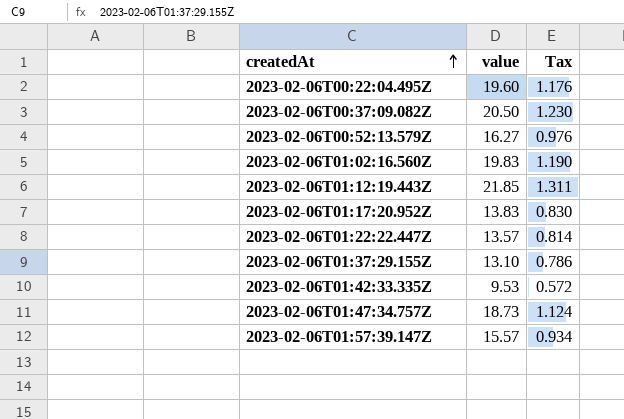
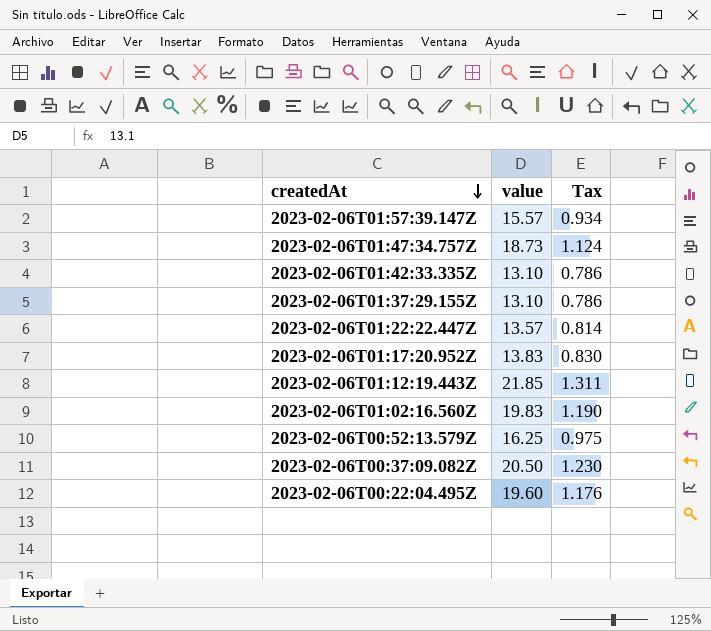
row order: createdAt ascending -> createdAt descending
2023-02-06T01:42:33.335Z | value: 9.53 -> 13.10
2023-02-06T01:42:33.335Z | Tax: 0.572 -> 0.786
2023-02-06T00:52:13.579Z | value: 16.27 -> 16.25
2023-02-06T00:52:13.579Z | Tax: 0.976 -> 0.975

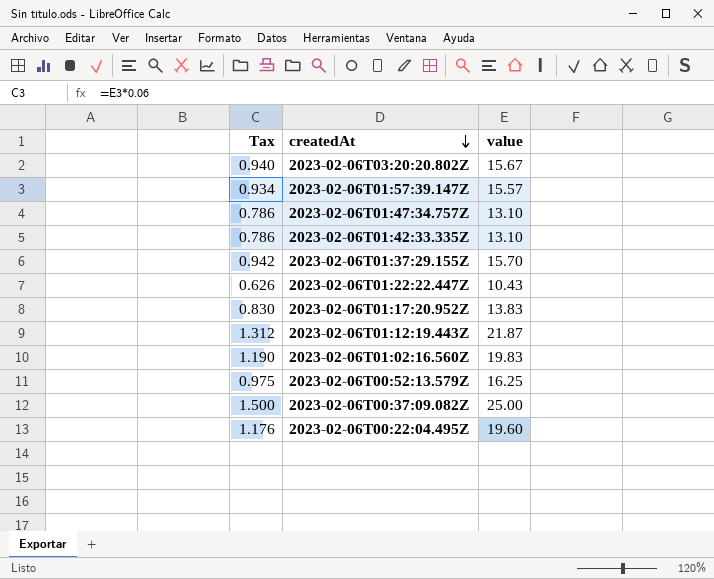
column Tax | position: 3 -> 1
row 2023-02-06T03:20:20.802Z: none -> 0.940 | 15.67
2023-02-06T01:47:34.757Z | Tax: 1.124 -> 0.786
2023-02-06T01:47:34.757Z | value: 18.73 -> 13.10
2023-02-06T01:37:29.155Z | Tax: 0.786 -> 0.942
2023-02-06T01:37:29.155Z | value: 13.10 -> 15.70
2023-02-06T01:22:22.447Z | Tax: 0.814 -> 0.626
2023-02-06T01:22:22.447Z | value: 13.57 -> 10.43
2023-02-06T01:12:19.443Z | Tax: 1.311 -> 1.312
2023-02-06T01:12:19.443Z | value: 21.85 -> 21.87
2023-02-06T00:37:09.082Z | Tax: 1.230 -> 1.500
2023-02-06T00:37:09.082Z | value: 20.50 -> 25.00

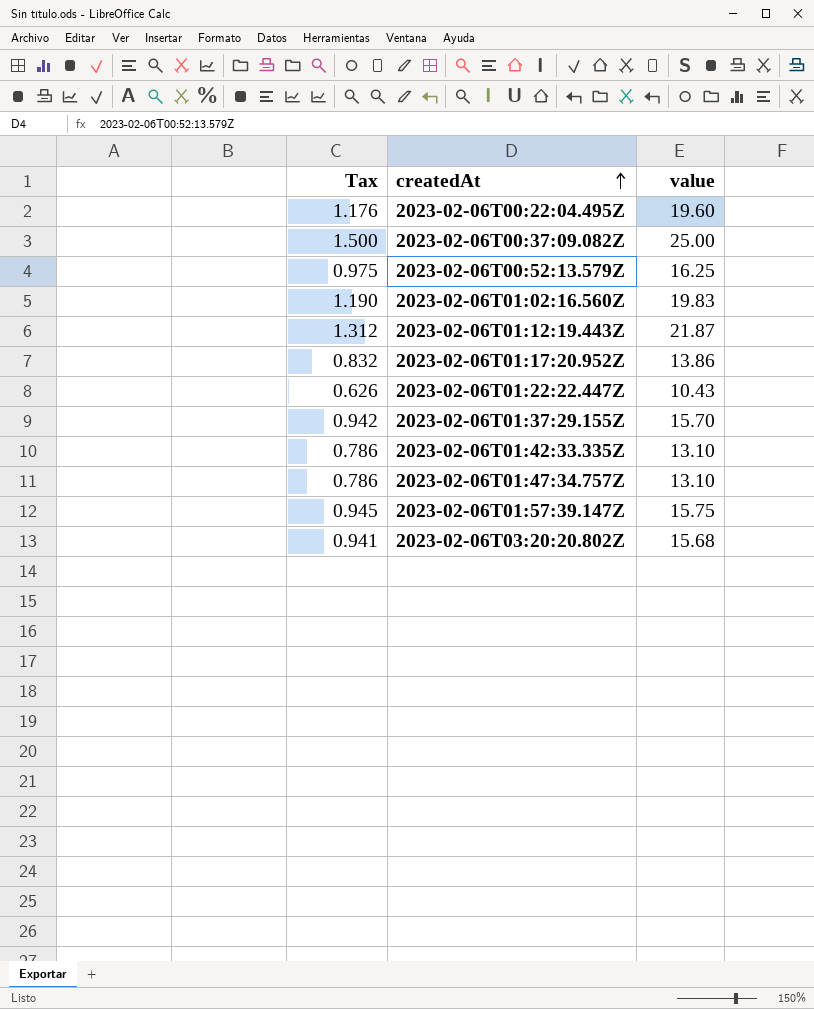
row order: createdAt descending -> createdAt ascending
2023-02-06T01:17:20.952Z | Tax: 0.830 -> 0.832
2023-02-06T01:17:20.952Z | value: 13.83 -> 13.86
2023-02-06T01:57:39.147Z | Tax: 0.934 -> 0.945
2023-02-06T01:57:39.147Z | value: 15.57 -> 15.75
2023-02-06T03:20:20.802Z | Tax: 0.940 -> 0.941
2023-02-06T03:20:20.802Z | value: 15.67 -> 15.68

